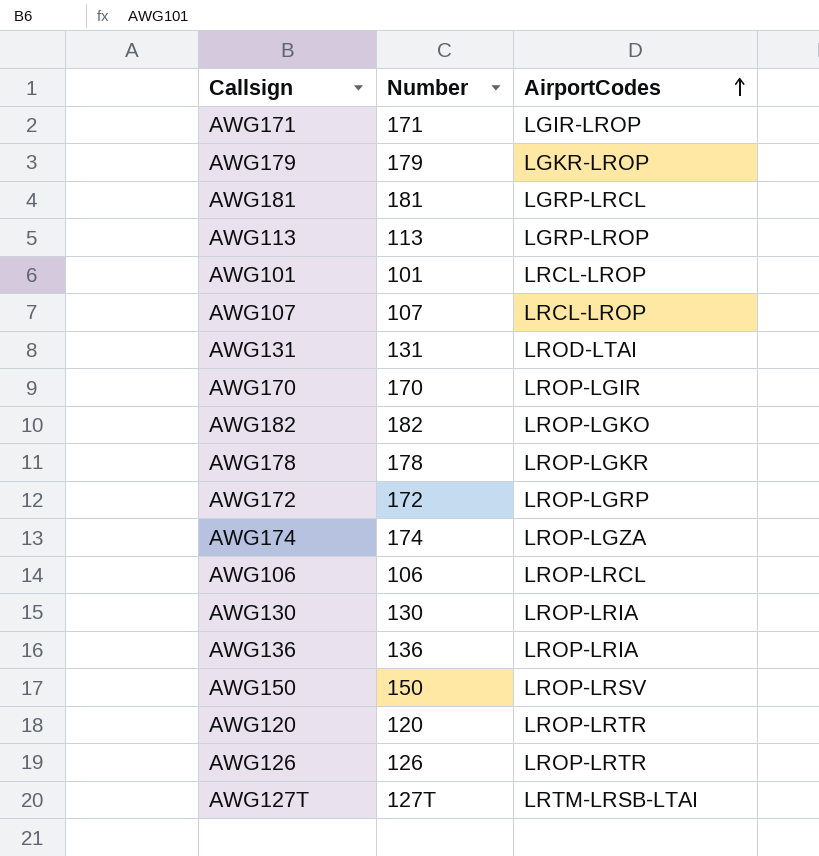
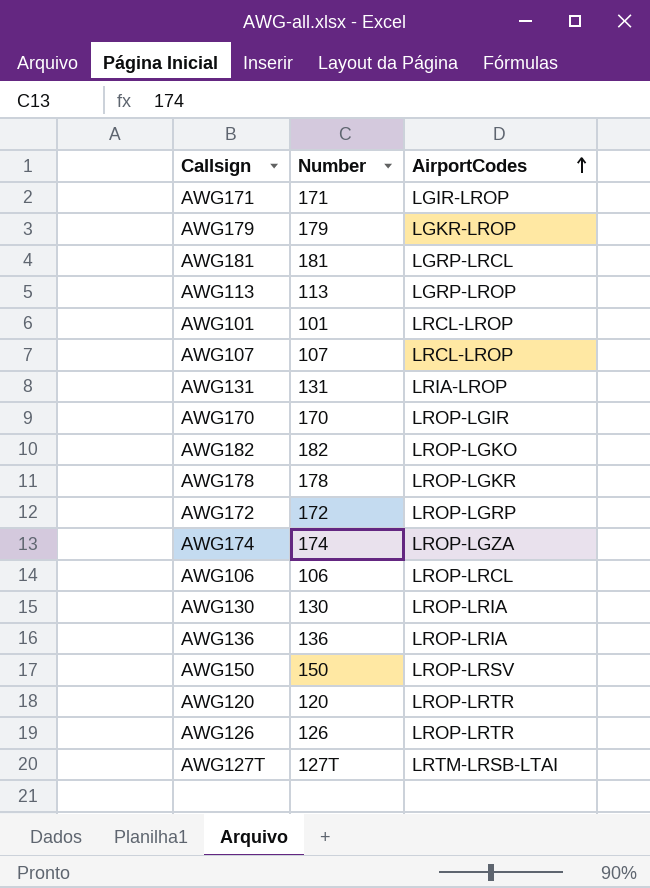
AWG131 | AirportCodes: LROD-LTAI -> LRIA-LROP

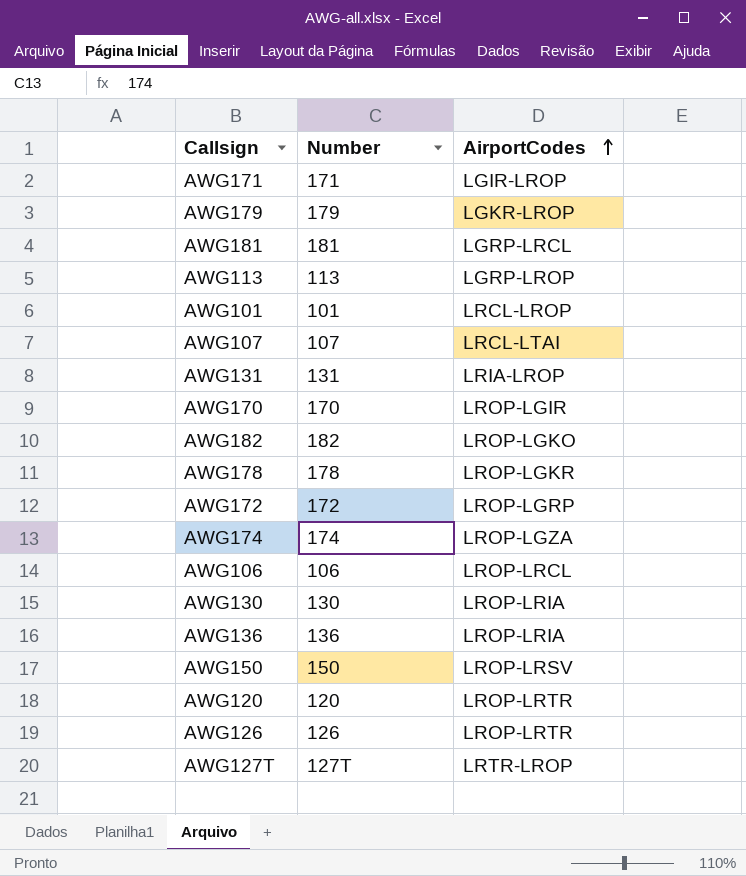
AWG107 | AirportCodes: LRCL-LROP -> LRCL-LTAI
AWG127T | AirportCodes: LRTM-LRSB-LTAI -> LRTR-LROP

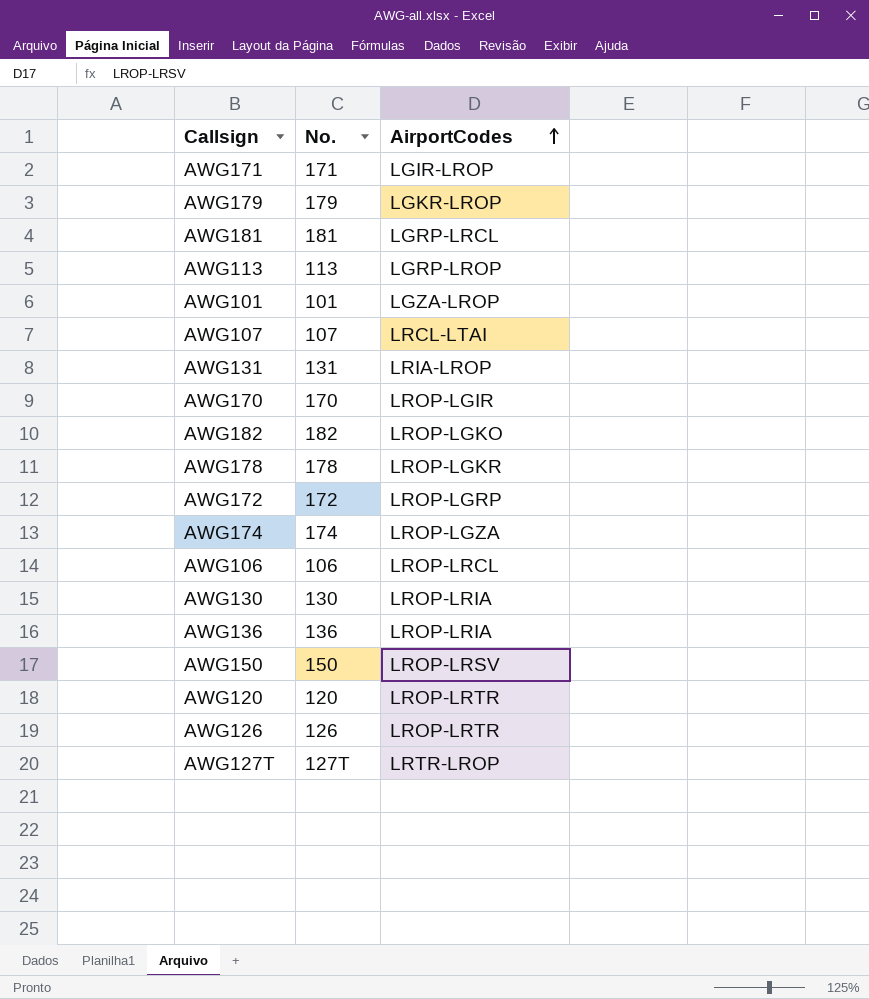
column name: Number -> No.
AWG101 | AirportCodes: LRCL-LROP -> LGZA-LROP

